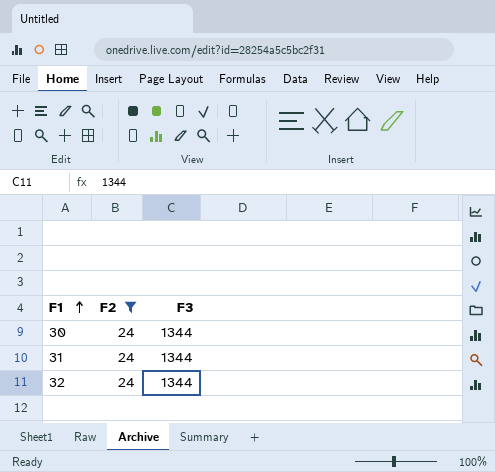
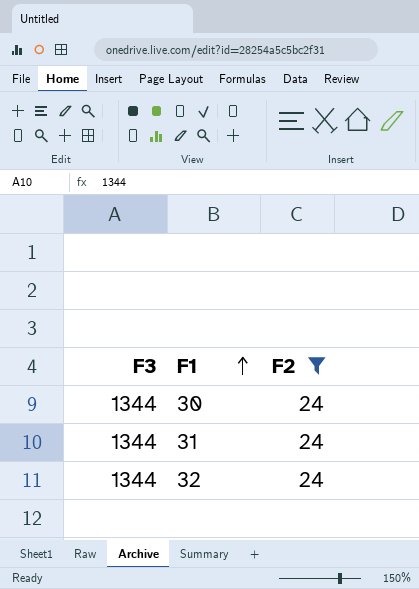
column F3 | position: 3 -> 1

